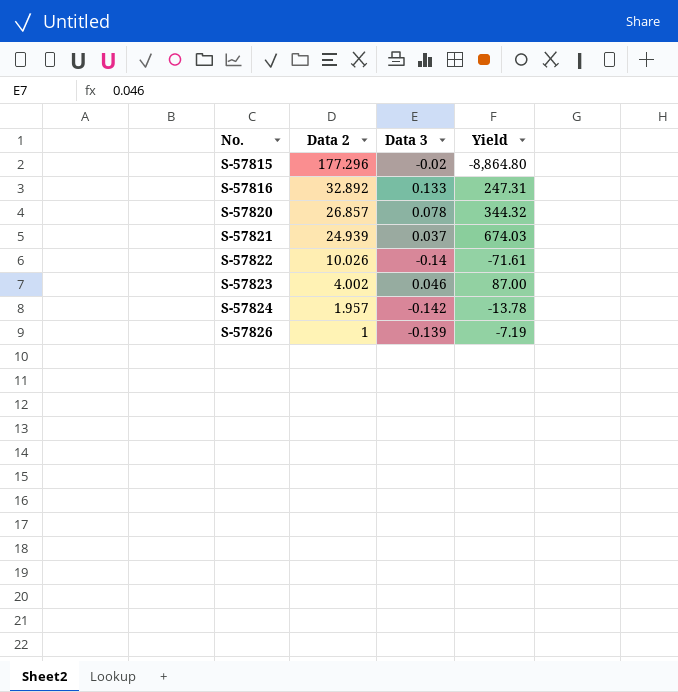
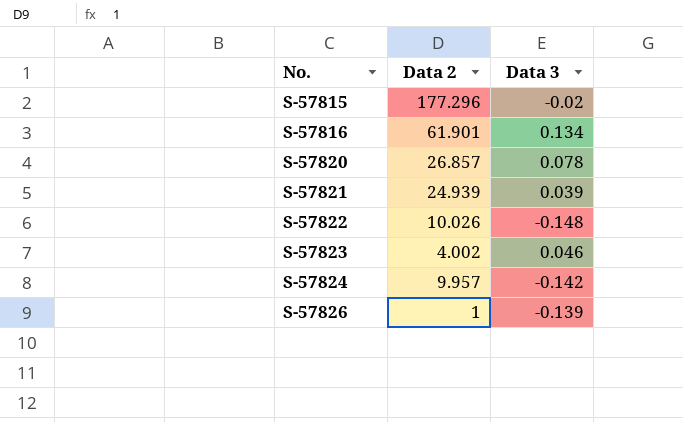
column Yield | formula: [Data 2] / [Data 3] -> none
S-57816 | Data 2: 32.892 -> 61.901
S-57816 | Data 3: 0.133 -> 0.134
S-57821 | Data 3: 0.037 -> 0.039
S-57822 | Data 3: -0.14 -> -0.148
S-57824 | Data 2: 1.957 -> 9.957

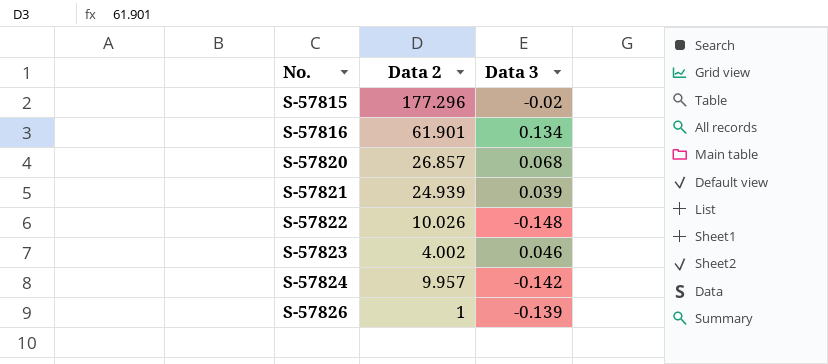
S-57820 | Data 3: 0.078 -> 0.068

